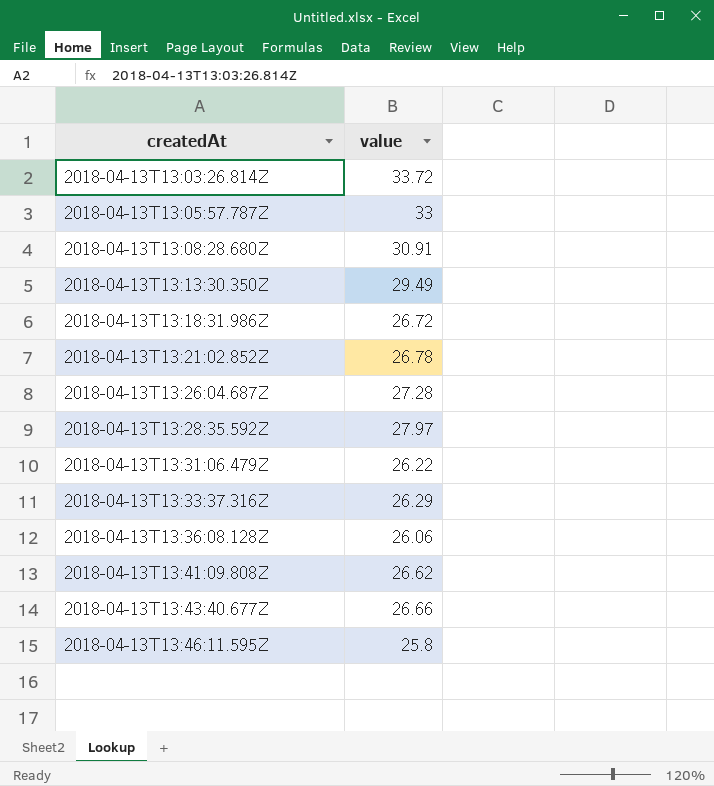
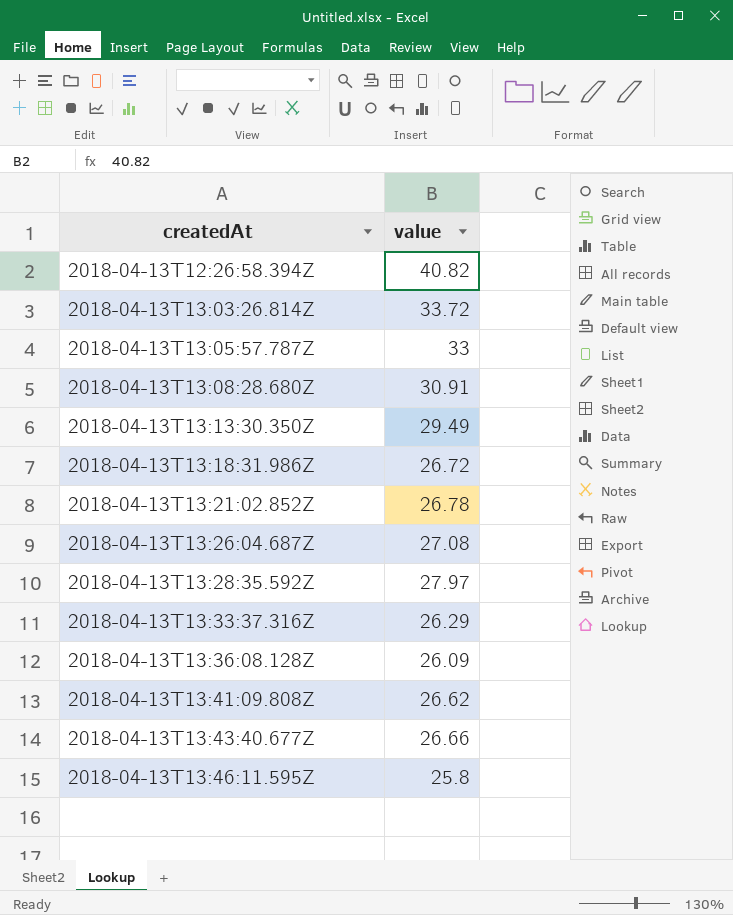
row 2018-04-13T13:31:06.479Z: 26.22 -> none
row 2018-04-13T12:26:58.394Z: none -> 40.82
2018-04-13T13:26:04.687Z | value: 27.28 -> 27.08
2018-04-13T13:36:08.128Z | value: 26.06 -> 26.09

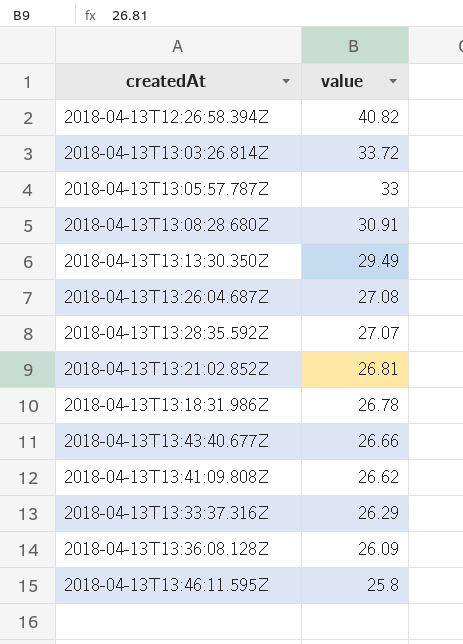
row order: createdAt ascending -> value descending
2018-04-13T13:28:35.592Z | value: 27.97 -> 27.07
2018-04-13T13:21:02.852Z | value: 26.78 -> 26.81
2018-04-13T13:18:31.986Z | value: 26.72 -> 26.78

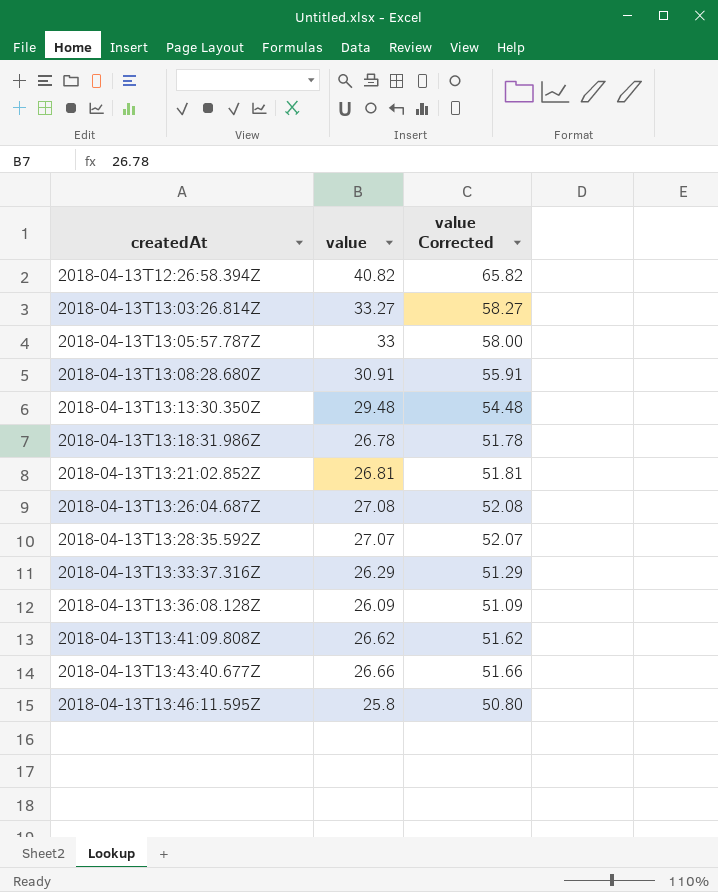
row order: value descending -> createdAt ascending
column value Corrected | formula: none -> [value] + 25
2018-04-13T13:03:26.814Z | value: 33.72 -> 33.27
2018-04-13T13:13:30.350Z | value: 29.49 -> 29.48

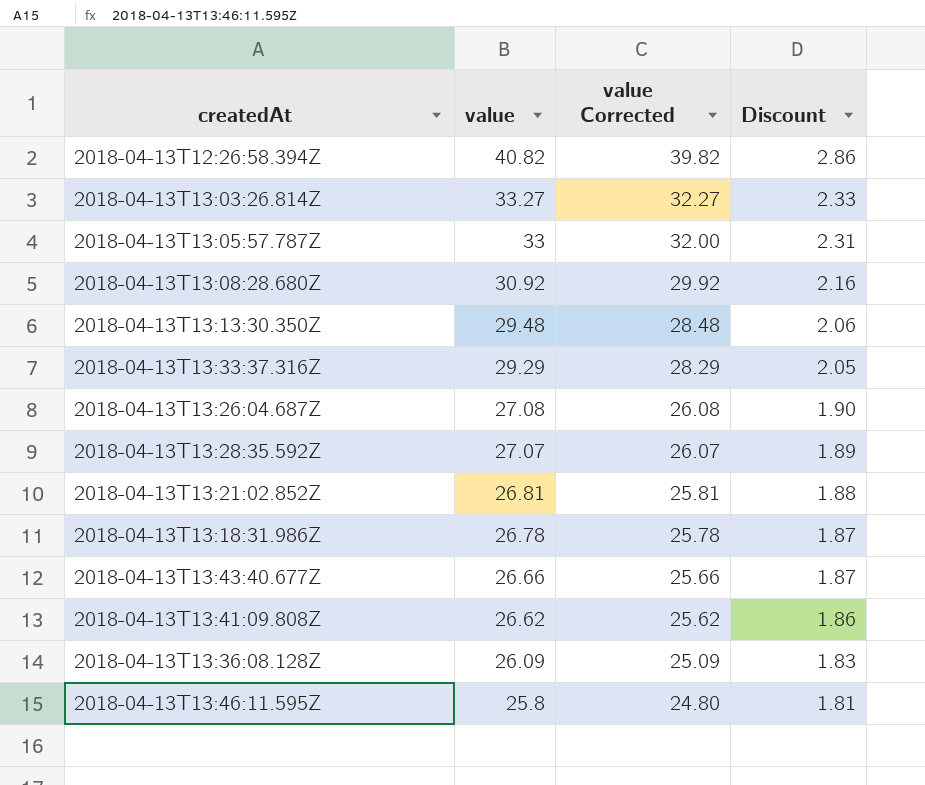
row order: createdAt ascending -> value descending
column value Corrected | formula: [value] + 25 -> [value] - 1
column Discount | formula: none -> [value] * 0.07
2018-04-13T13:08:28.680Z | value: 30.91 -> 30.92
2018-04-13T13:33:37.316Z | value: 26.29 -> 29.29

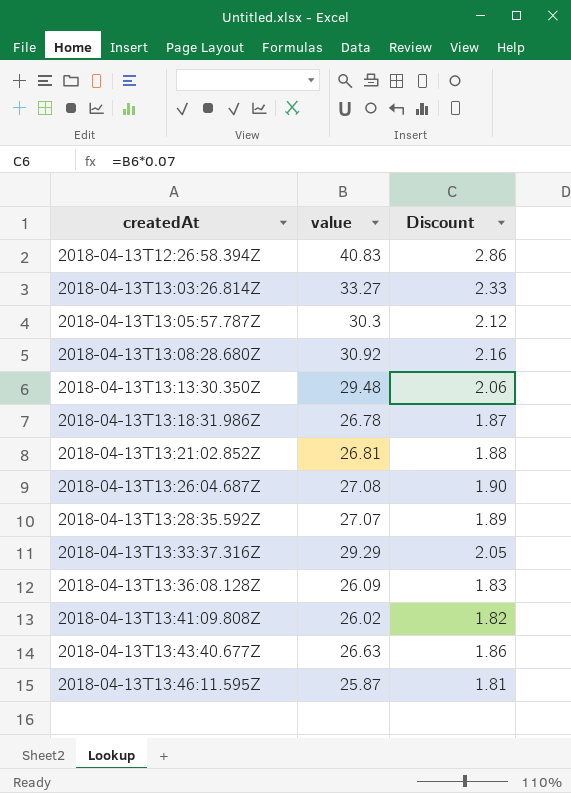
row order: value descending -> createdAt ascending
column value Corrected | formula: [value] - 1 -> none
2018-04-13T12:26:58.394Z | value: 40.82 -> 40.83
2018-04-13T13:05:57.787Z | value: 33 -> 30.3
2018-04-13T13:05:57.787Z | Discount: 2.31 -> 2.12
2018-04-13T13:41:09.808Z | value: 26.62 -> 26.02
2018-04-13T13:41:09.808Z | Discount: 1.86 -> 1.82
2018-04-13T13:43:40.677Z | value: 26.66 -> 26.63
2018-04-13T13:43:40.677Z | Discount: 1.87 -> 1.86
2018-04-13T13:46:11.595Z | value: 25.8 -> 25.87

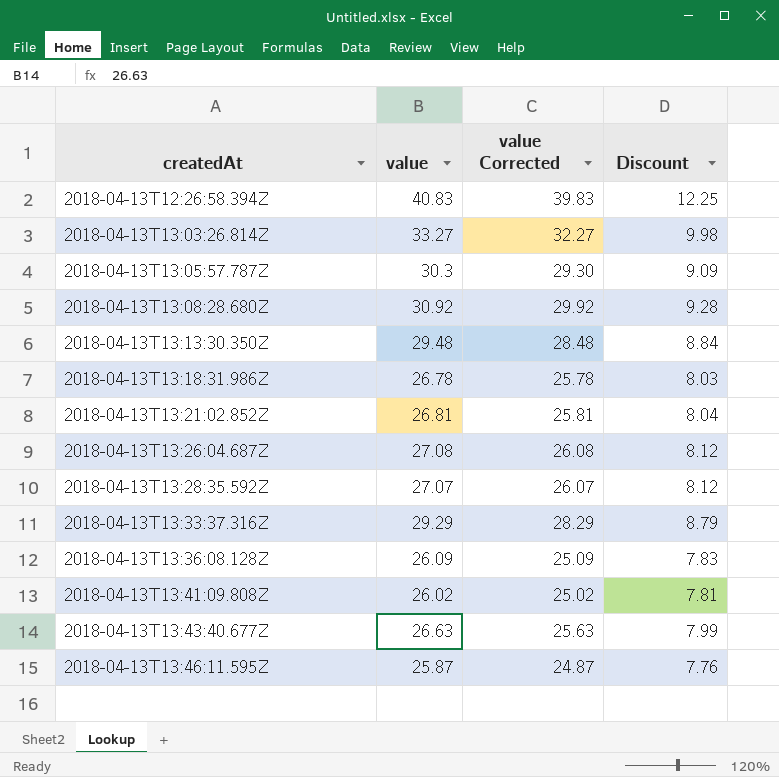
column value Corrected | formula: none -> [value] - 1
column Discount | formula: [value] * 0.07 -> [value] * 0.3

